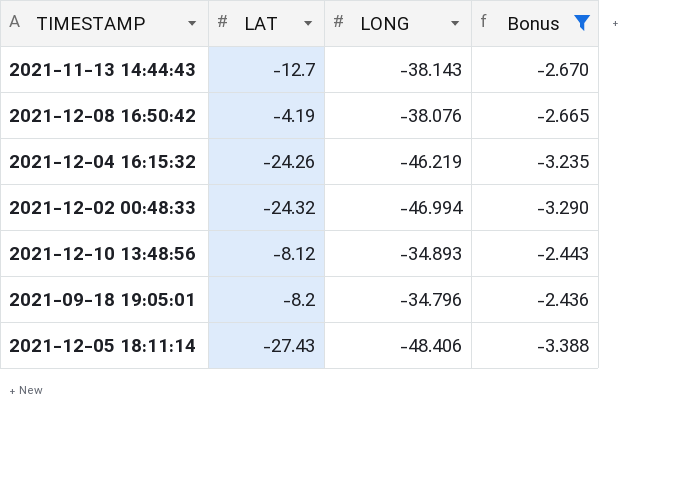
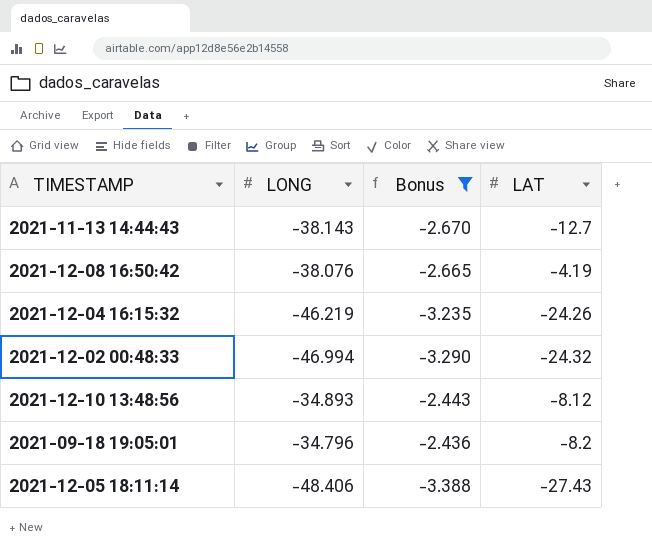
column LAT | position: 2 -> 4

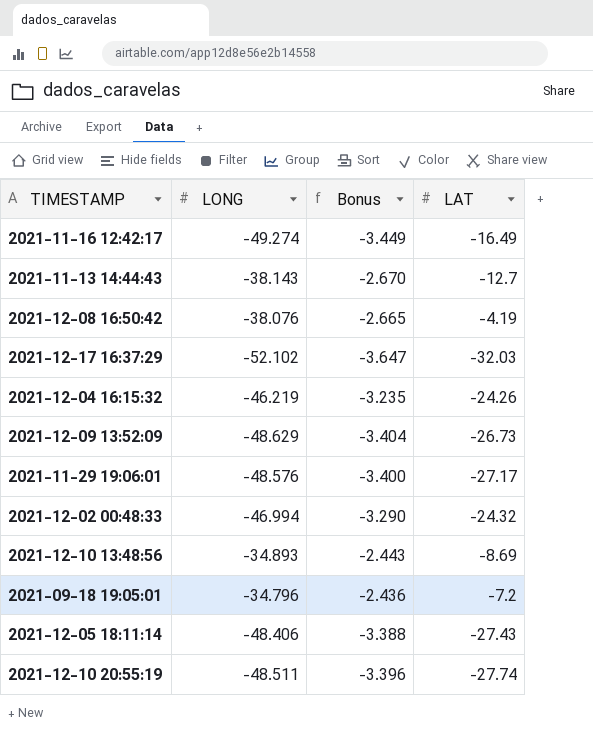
filter: Bonus >= -3.388 -> none
2021-12-10 13:48:56 | LAT: -8.12 -> -8.69
2021-09-18 19:05:01 | LAT: -8.2 -> -7.2

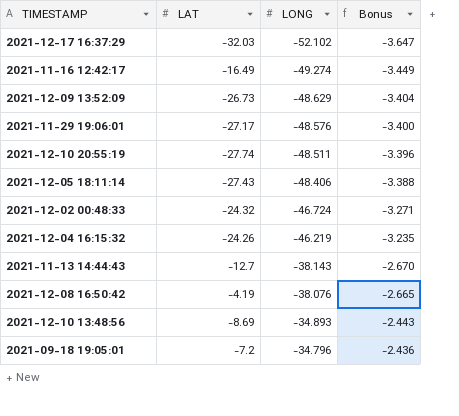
row order: none -> LONG ascending
column LAT | position: 4 -> 2
2021-12-02 00:48:33 | LONG: -46.994 -> -46.724
2021-12-02 00:48:33 | Bonus: -3.290 -> -3.271

